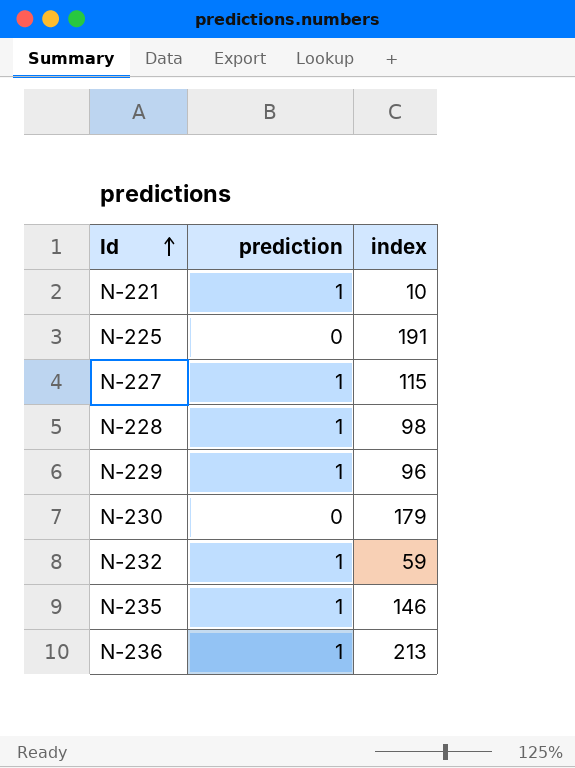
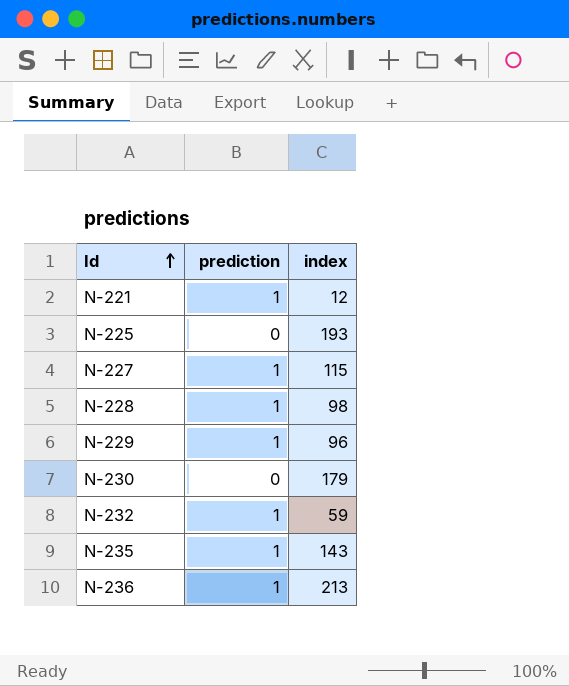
N-221 | index: 10 -> 12
N-225 | index: 191 -> 193
N-235 | index: 146 -> 143

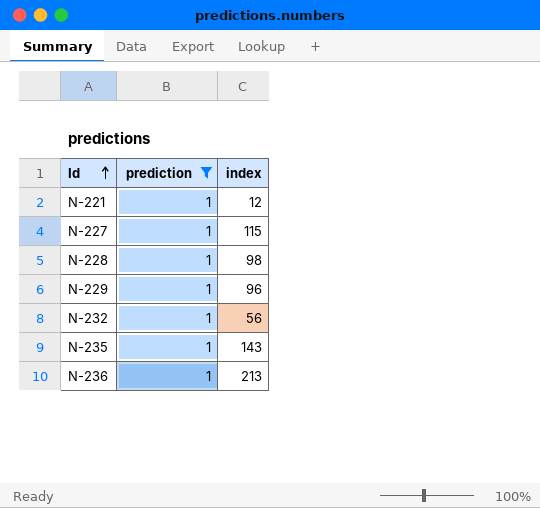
filter: none -> prediction = 1
N-232 | index: 59 -> 56

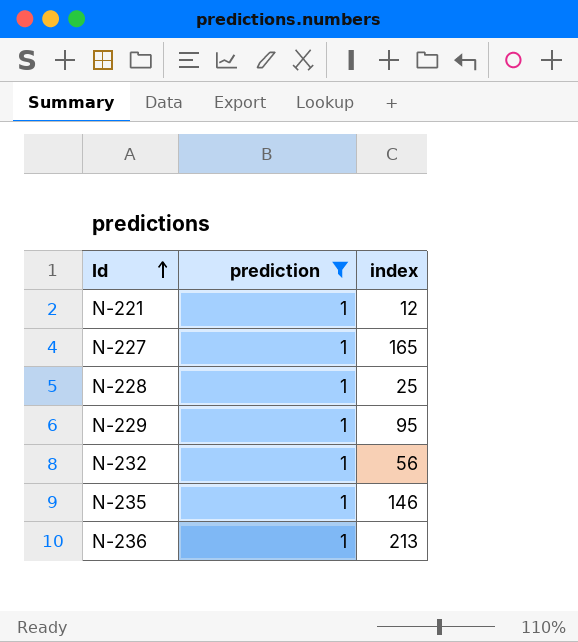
N-227 | index: 115 -> 165
N-228 | index: 98 -> 25
N-229 | index: 96 -> 95
N-235 | index: 143 -> 146

